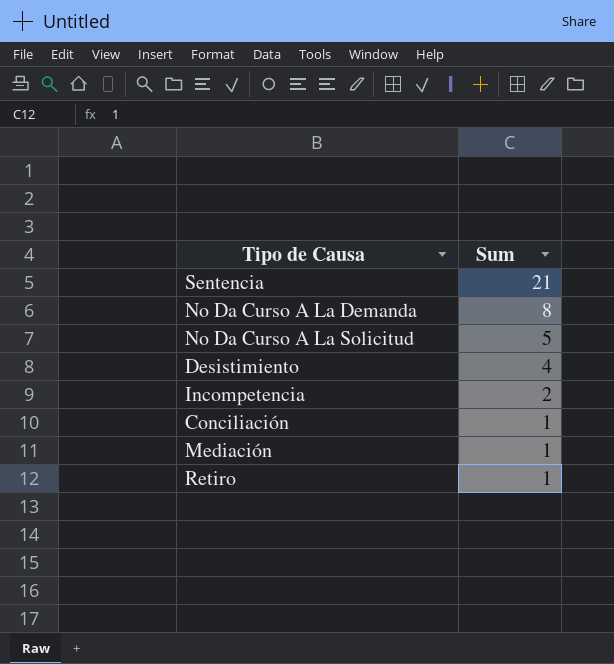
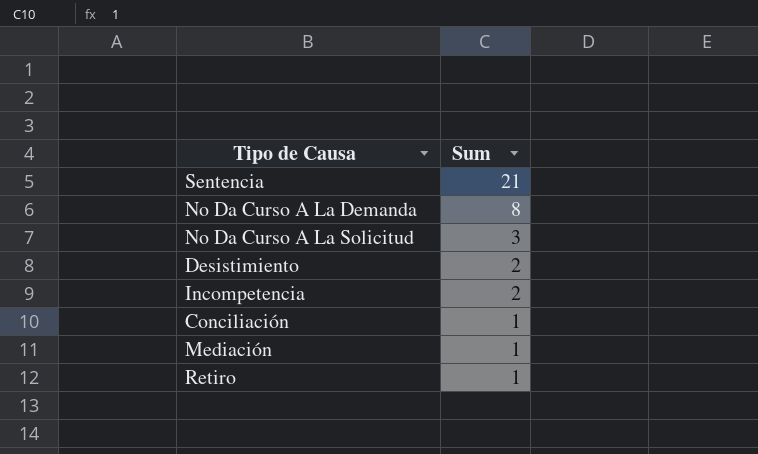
No Da Curso A La Solicitud | Sum: 5 -> 3
Desistimiento | Sum: 4 -> 2

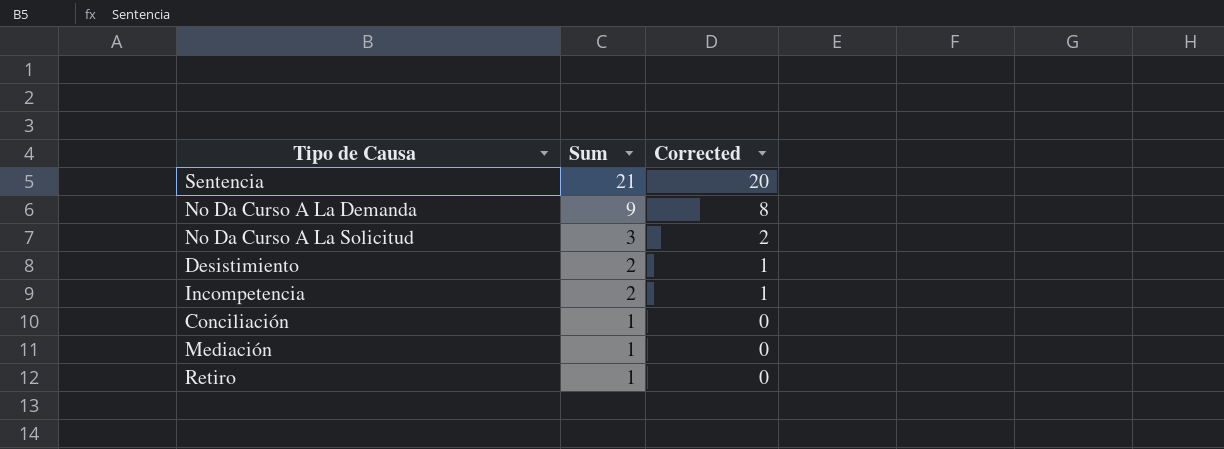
column Corrected | formula: none -> [Sum] - 1
No Da Curso A La Demanda | Sum: 8 -> 9

